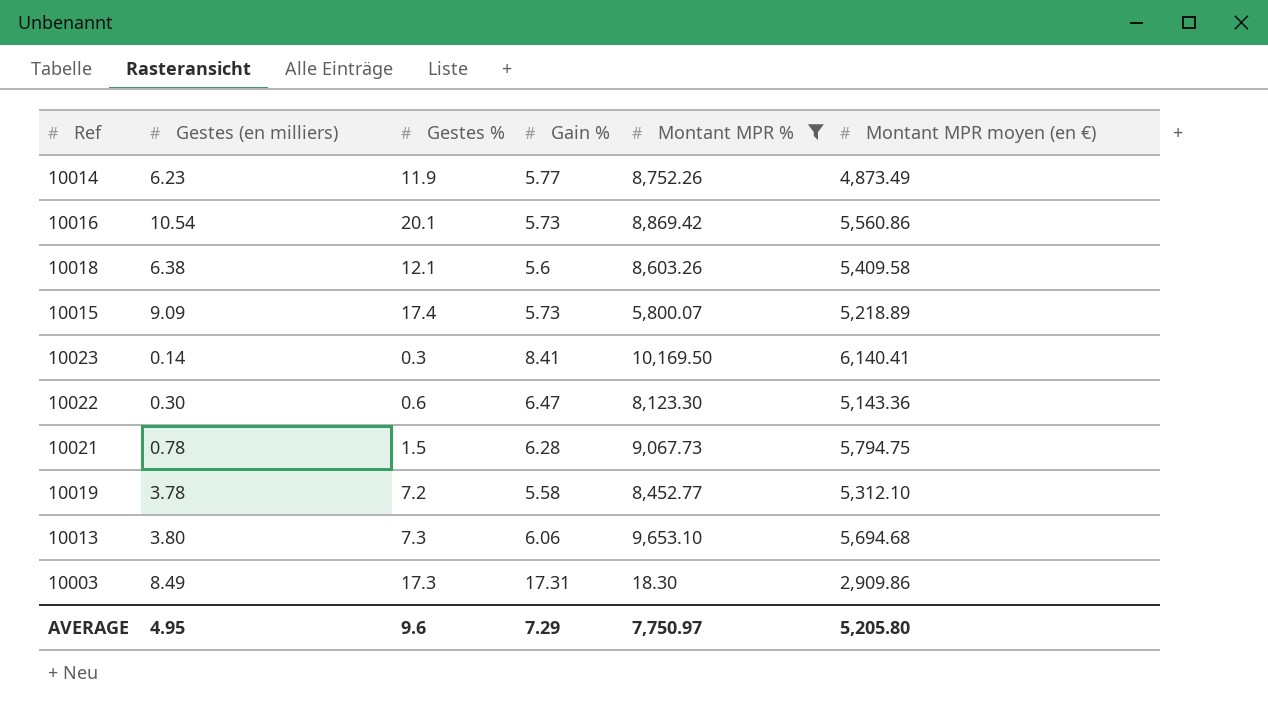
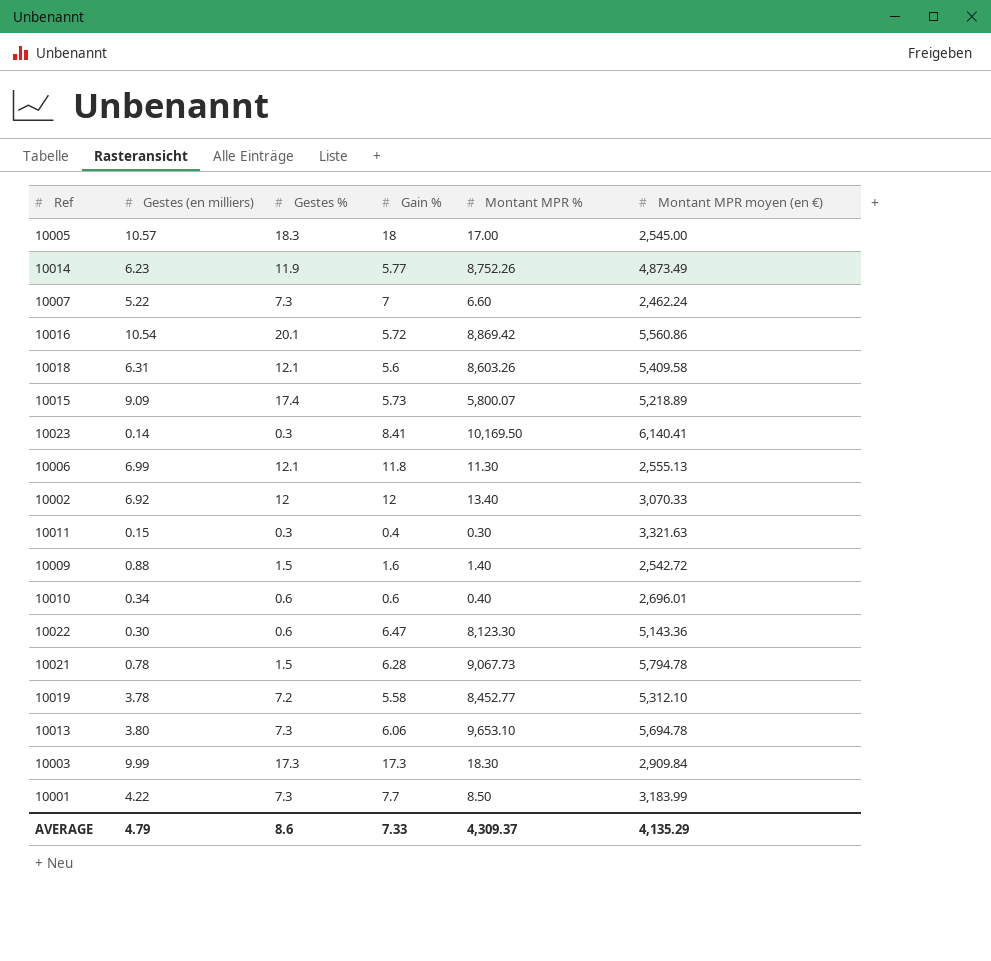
filter: Montant MPR % >= 18.30 -> none
10016 | Gain %: 5.73 -> 5.72
10018 | Gestes (en milliers): 6.38 -> 6.31
10021 | Montant MPR moyen (en €): 5,794.75 -> 5,794.78
10013 | Montant MPR moyen (en €): 5,694.68 -> 5,694.78
10003 | Gestes (en milliers): 8.49 -> 9.99
10003 | Gain %: 17.31 -> 17.3
10003 | Montant MPR moyen (en €): 2,909.86 -> 2,909.84
AVERAGE | Gestes (en milliers): 4.95 -> 4.79
AVERAGE | Gestes %: 9.6 -> 8.6
AVERAGE | Gain %: 7.29 -> 7.33
AVERAGE | Montant MPR %: 7,750.97 -> 4,309.37
AVERAGE | Montant MPR moyen (en €): 5,205.80 -> 4,135.29

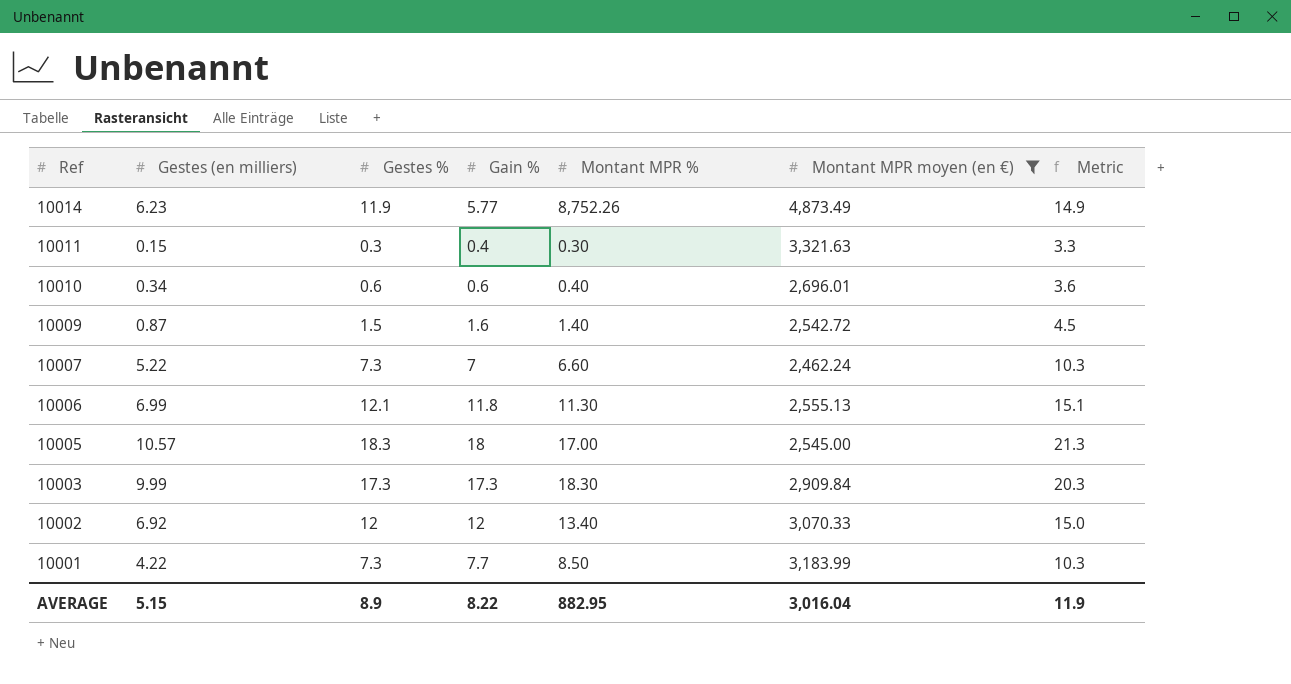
filter: none -> Montant MPR moyen (en €) <= 4,873.49
row order: none -> Ref descending
column Metric | formula: none -> [Gestes %] + 3
10009 | Gestes (en milliers): 0.88 -> 0.87
AVERAGE | Gestes (en milliers): 4.79 -> 5.15
AVERAGE | Gestes %: 8.6 -> 8.9
AVERAGE | Gain %: 7.33 -> 8.22
AVERAGE | Montant MPR %: 4,309.37 -> 882.95
AVERAGE | Montant MPR moyen (en €): 4,135.29 -> 3,016.04

